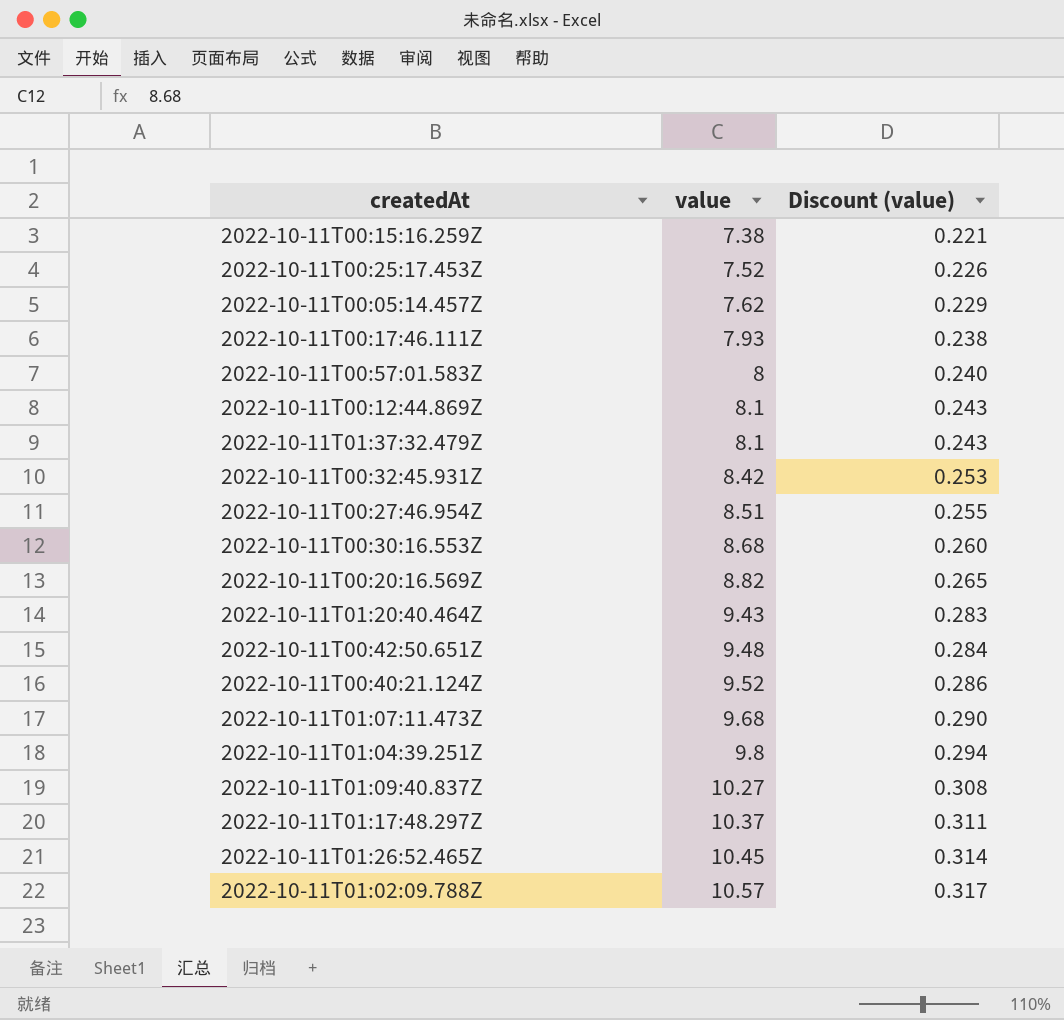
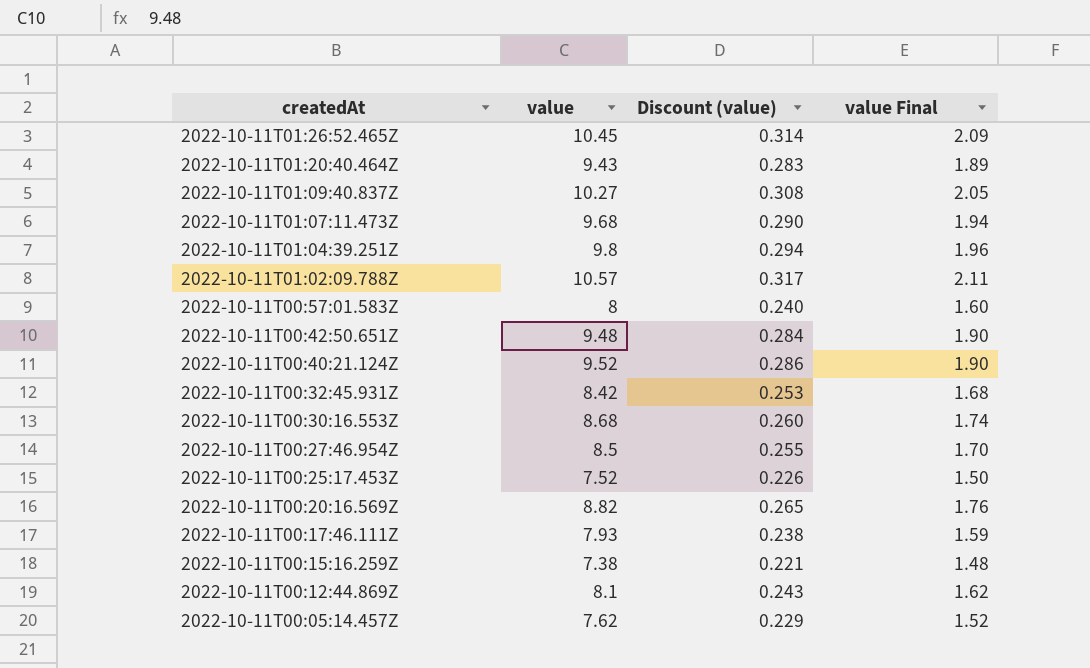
row order: value ascending -> createdAt descending
column value Final | formula: none -> [value] * 0.2
row 2022-10-11T01:37:32.479Z: 8.1 | 0.243 -> none
row 2022-10-11T01:17:48.297Z: 10.37 | 0.311 -> none
2022-10-11T00:27:46.954Z | value: 8.51 -> 8.5

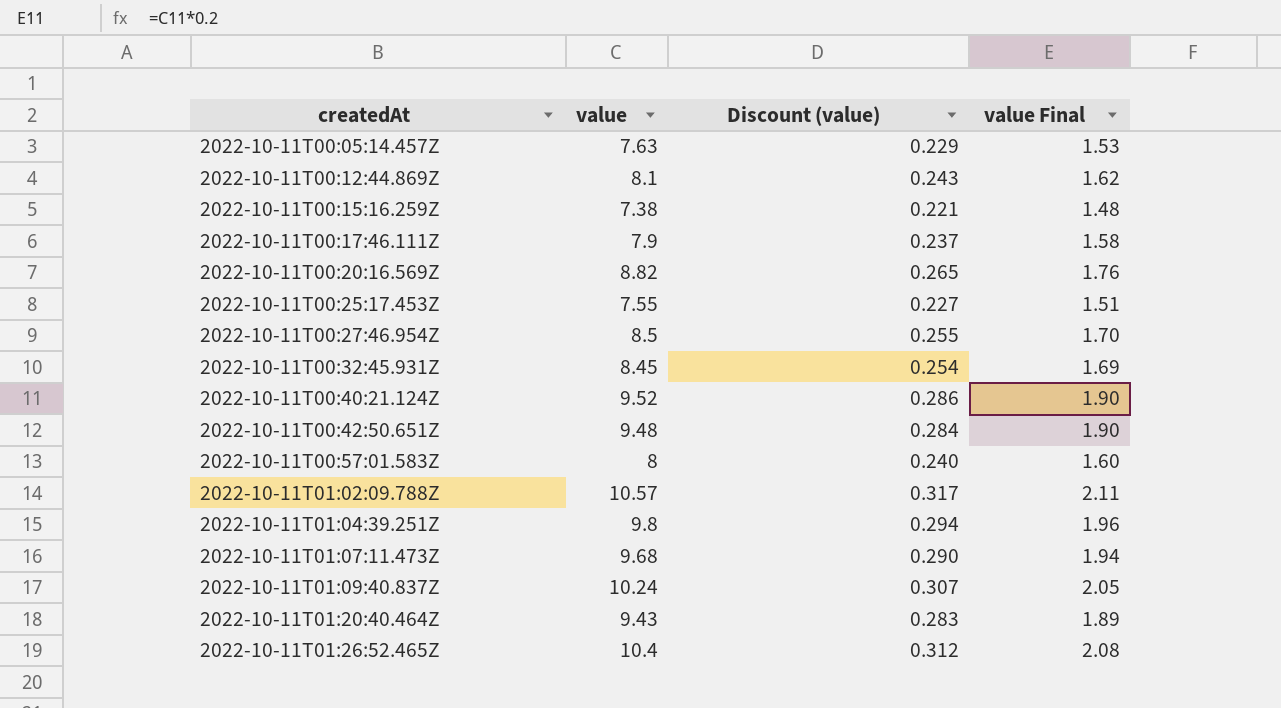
row order: createdAt descending -> createdAt ascending
row 2022-10-11T00:30:16.553Z: 8.68 | 0.260 | 1.74 -> none
2022-10-11T00:05:14.457Z | value: 7.62 -> 7.63
2022-10-11T00:05:14.457Z | value Final: 1.52 -> 1.53
2022-10-11T00:17:46.111Z | value: 7.93 -> 7.9
2022-10-11T00:17:46.111Z | Discount (value): 0.238 -> 0.237
2022-10-11T00:17:46.111Z | value Final: 1.59 -> 1.58
2022-10-11T00:25:17.453Z | value: 7.52 -> 7.55
2022-10-11T00:25:17.453Z | Discount (value): 0.226 -> 0.227
2022-10-11T00:25:17.453Z | value Final: 1.50 -> 1.51
2022-10-11T00:32:45.931Z | value: 8.42 -> 8.45
2022-10-11T00:32:45.931Z | Discount (value): 0.253 -> 0.254
2022-10-11T00:32:45.931Z | value Final: 1.68 -> 1.69
2022-10-11T01:09:40.837Z | value: 10.27 -> 10.24
2022-10-11T01:09:40.837Z | Discount (value): 0.308 -> 0.307
2022-10-11T01:26:52.465Z | value: 10.45 -> 10.4
2022-10-11T01:26:52.465Z | Discount (value): 0.314 -> 0.312
2022-10-11T01:26:52.465Z | value Final: 2.09 -> 2.08

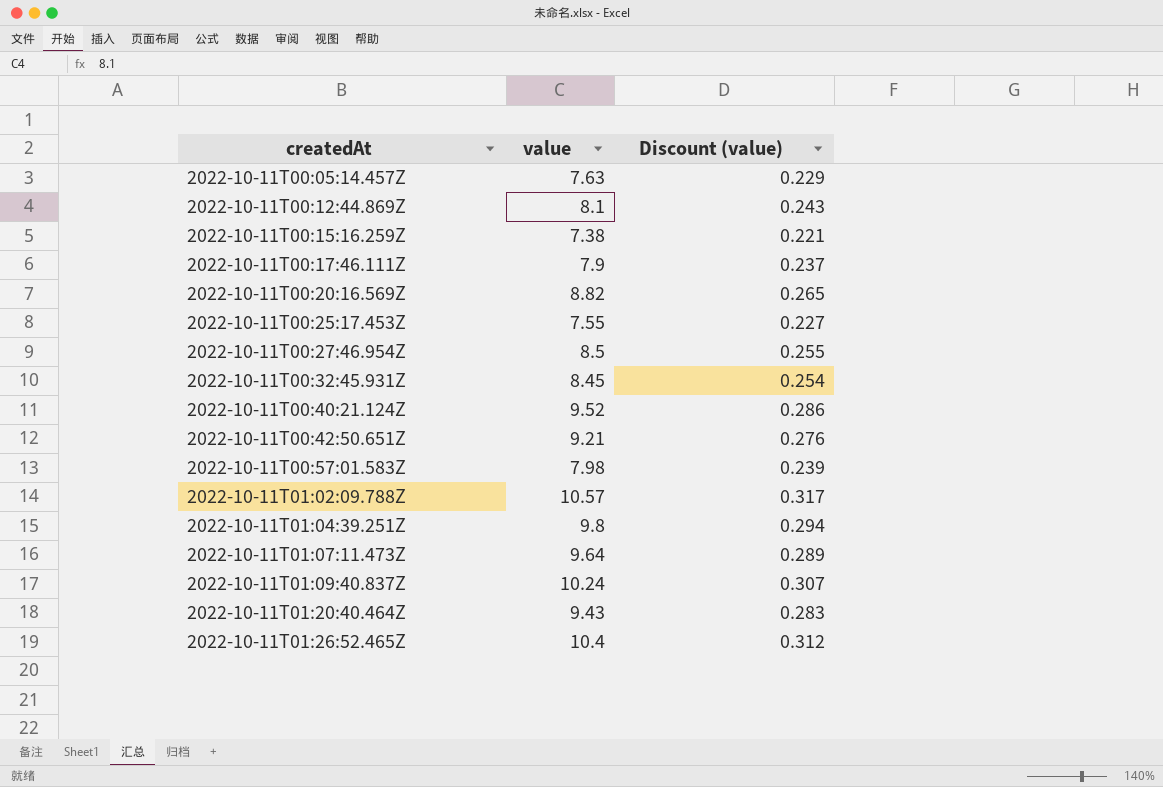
column value Final | formula: [value] * 0.2 -> none
2022-10-11T00:42:50.651Z | value: 9.48 -> 9.21
2022-10-11T00:42:50.651Z | Discount (value): 0.284 -> 0.276
2022-10-11T00:57:01.583Z | value: 8 -> 7.98
2022-10-11T00:57:01.583Z | Discount (value): 0.240 -> 0.239
2022-10-11T01:07:11.473Z | value: 9.68 -> 9.64
2022-10-11T01:07:11.473Z | Discount (value): 0.290 -> 0.289

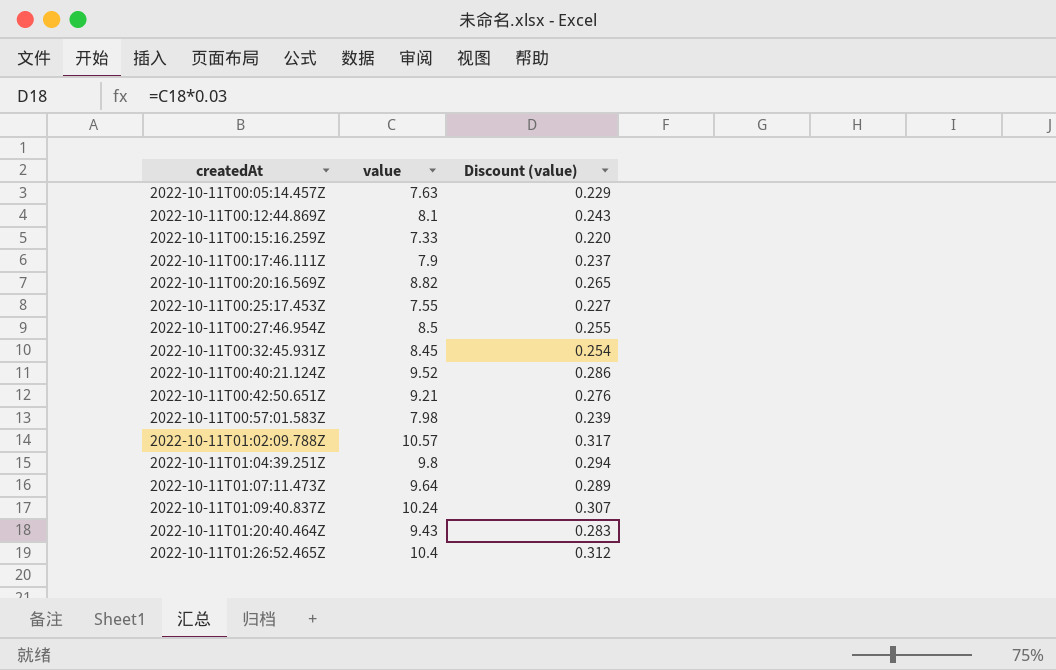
2022-10-11T00:15:16.259Z | value: 7.38 -> 7.33
2022-10-11T00:15:16.259Z | Discount (value): 0.221 -> 0.220

